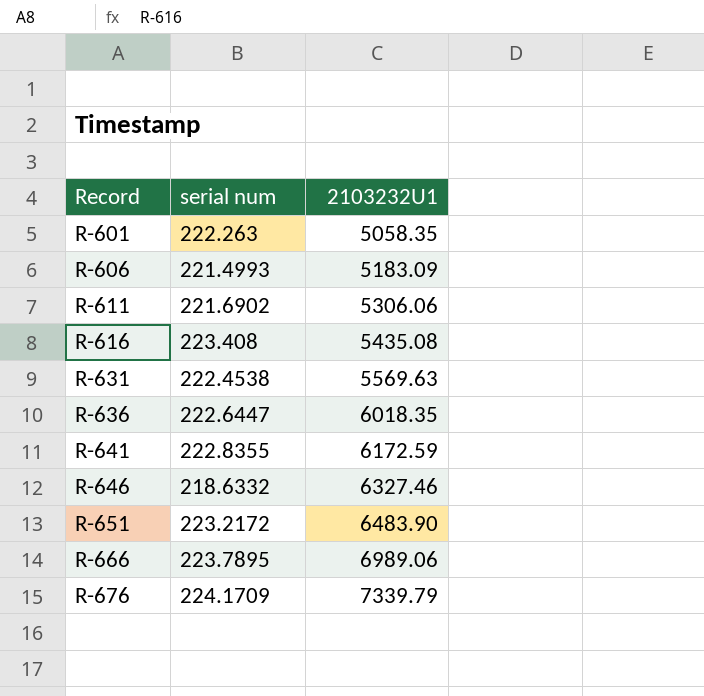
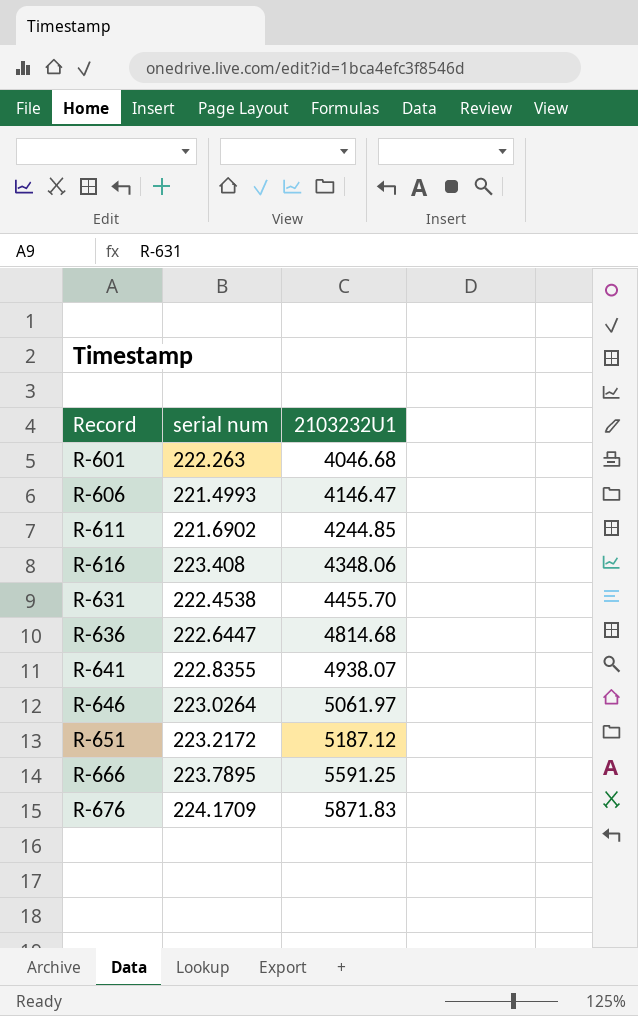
R-601 | 2103232U1: 5058.35 -> 4046.68
R-606 | 2103232U1: 5183.09 -> 4146.47
R-611 | 2103232U1: 5306.06 -> 4244.85
R-616 | 2103232U1: 5435.08 -> 4348.06
R-631 | 2103232U1: 5569.63 -> 4455.70
R-636 | 2103232U1: 6018.35 -> 4814.68
R-641 | 2103232U1: 6172.59 -> 4938.07
R-646 | serial num: 218.6332 -> 223.0264
R-646 | 2103232U1: 6327.46 -> 5061.97
R-651 | 2103232U1: 6483.90 -> 5187.12
R-666 | 2103232U1: 6989.06 -> 5591.25
R-676 | 2103232U1: 7339.79 -> 5871.83

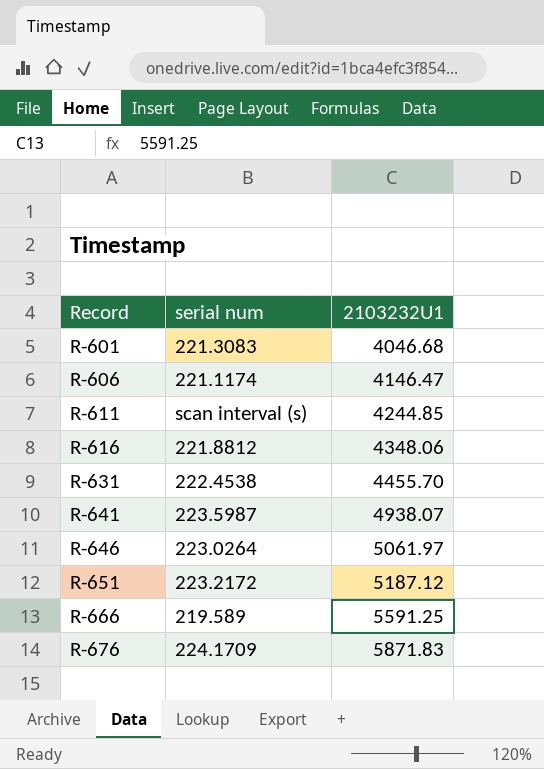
row R-636: 222.6447 | 4814.68 -> none
R-601 | serial num: 222.263 -> 221.3083
R-606 | serial num: 221.4993 -> 221.1174
R-611 | serial num: 221.6902 -> scan interval (s)
R-616 | serial num: 223.408 -> 221.8812
R-641 | serial num: 222.8355 -> 223.5987
R-666 | serial num: 223.7895 -> 219.589

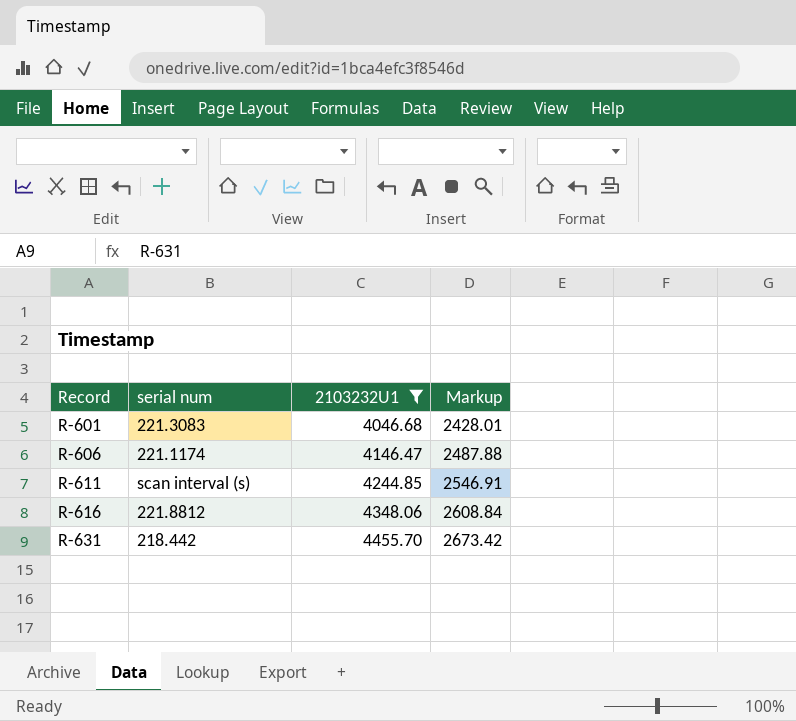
filter: none -> 2103232U1 <= 4455.70
column Markup | formula: none -> [2103232U1] * 0.6
R-631 | serial num: 222.4538 -> 218.442

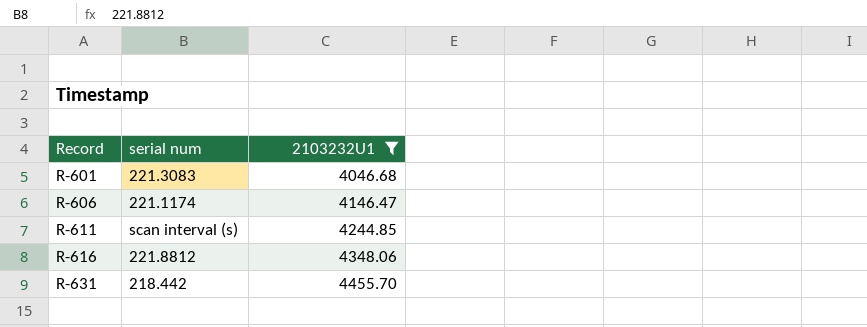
column Markup | formula: [2103232U1] * 0.6 -> none

